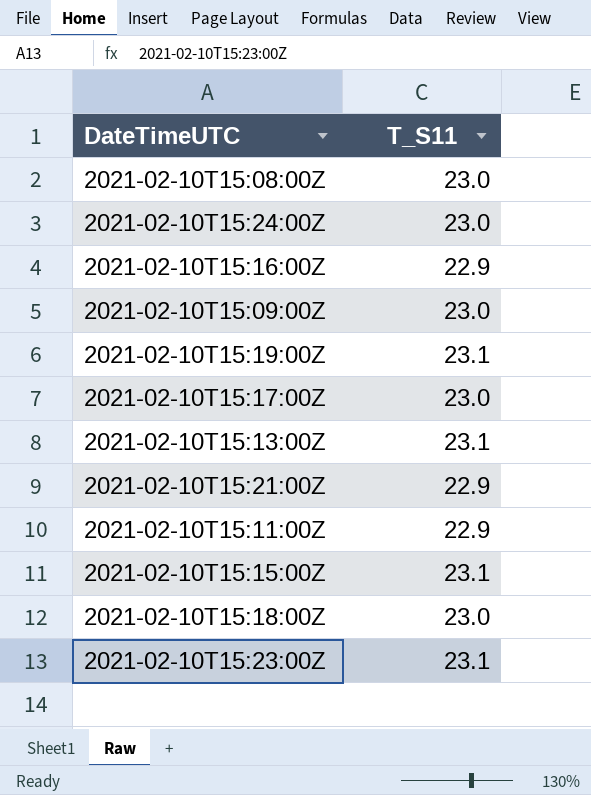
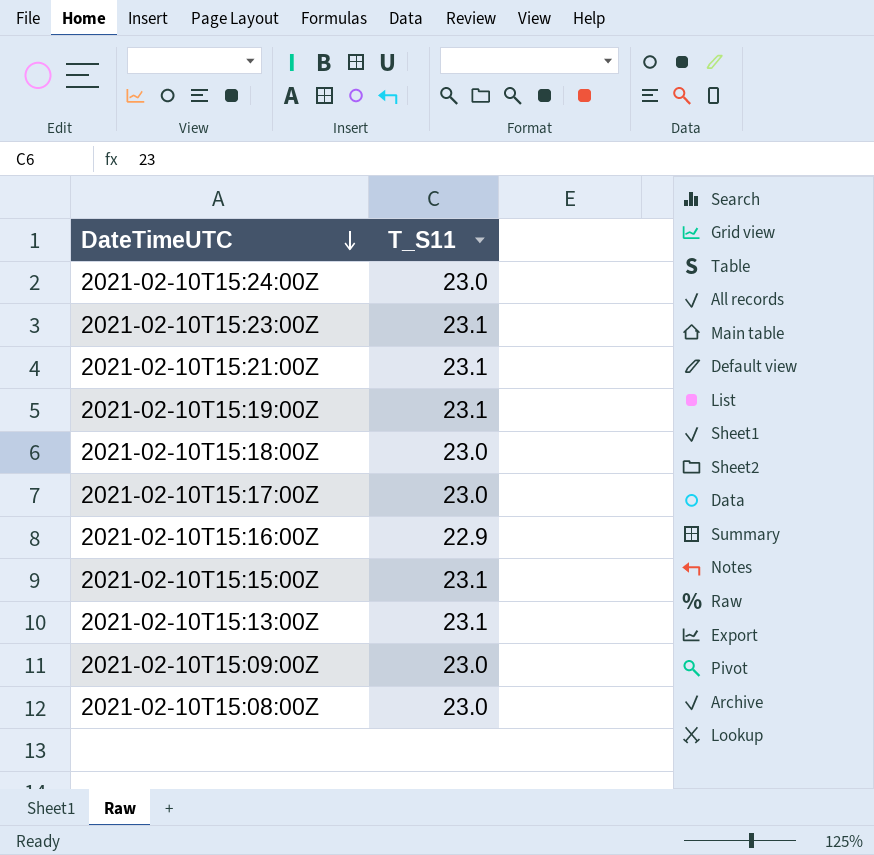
row order: none -> DateTimeUTC descending
row 2021-02-10T15:11:00Z: 22.9 -> none
2021-02-10T15:21:00Z | T_S11: 22.9 -> 23.1

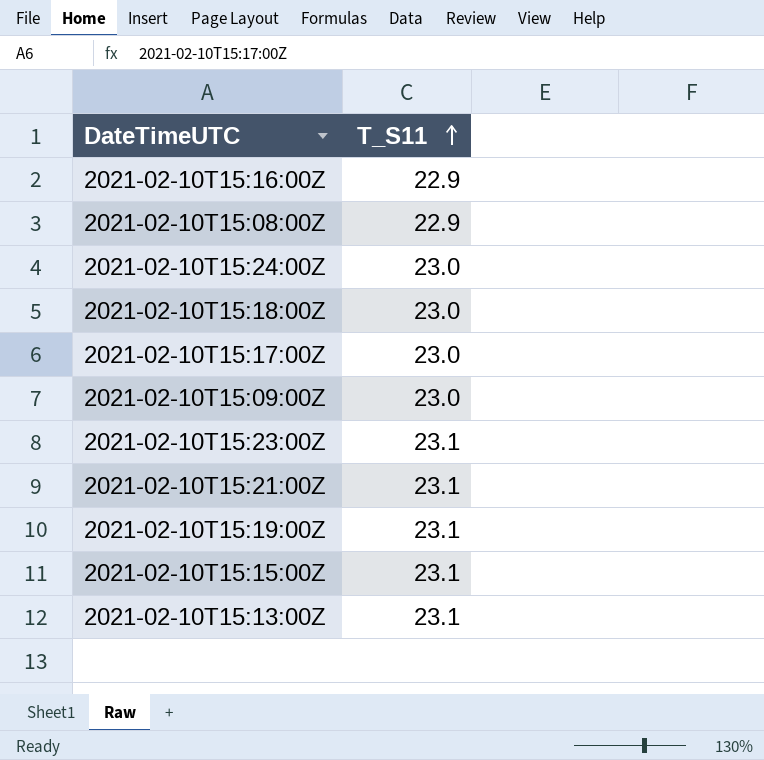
row order: DateTimeUTC descending -> T_S11 ascending
2021-02-10T15:08:00Z | T_S11: 23.0 -> 22.9

